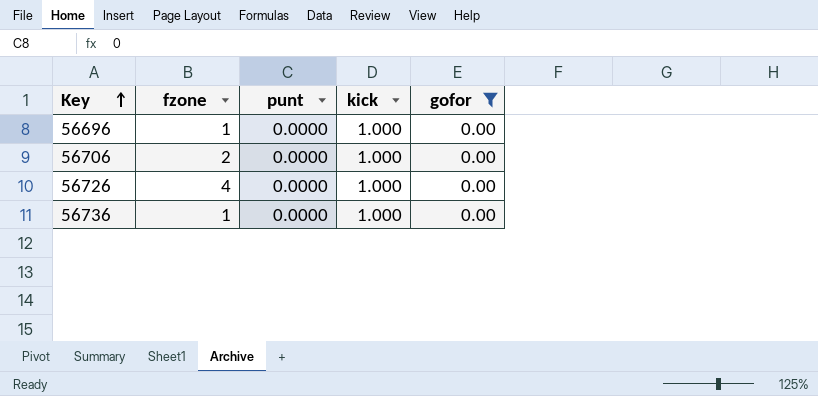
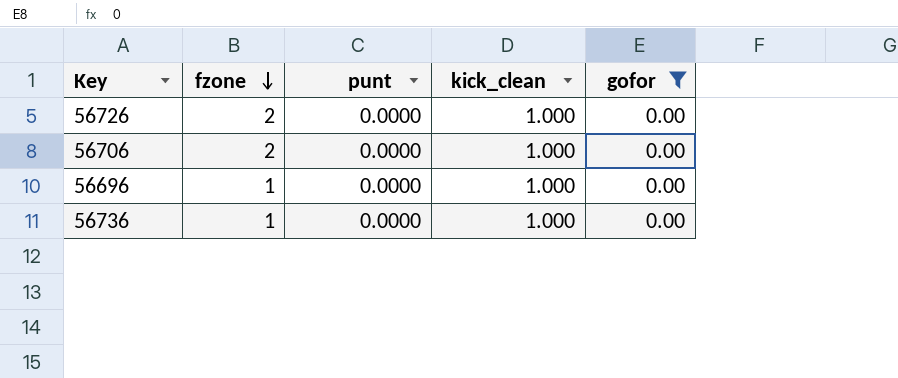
row order: Key ascending -> fzone descending
column name: kick -> kick_clean
56726 | fzone: 4 -> 2

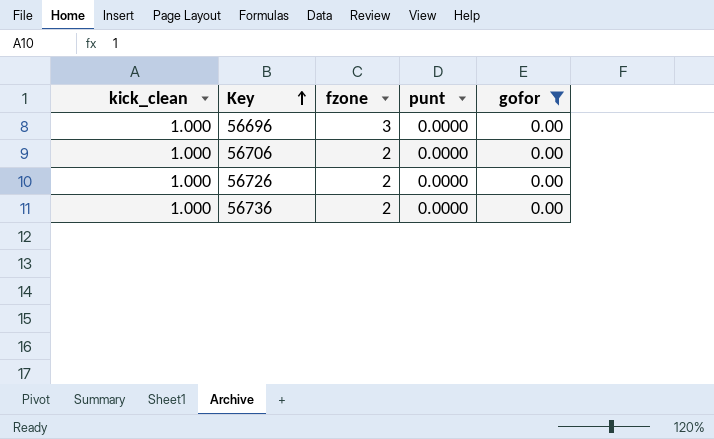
row order: fzone descending -> Key ascending
column kick_clean | position: 4 -> 1
56696 | fzone: 1 -> 3
56736 | fzone: 1 -> 2

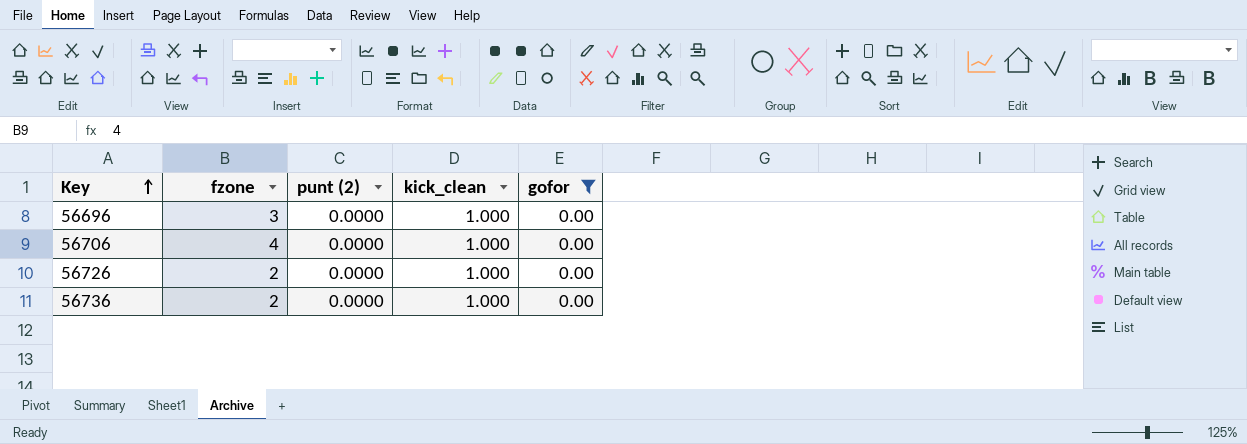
column name: punt -> punt (2)
column kick_clean | position: 1 -> 4
56706 | fzone: 2 -> 4

